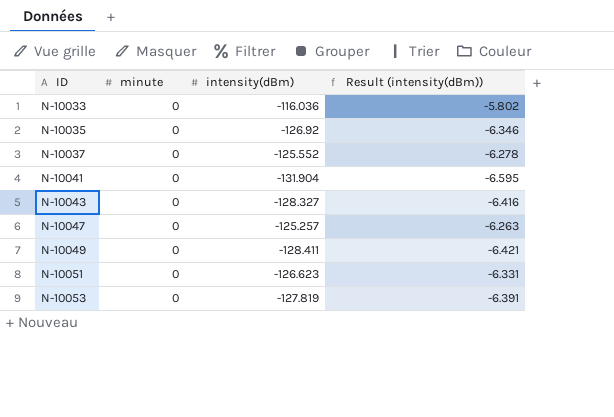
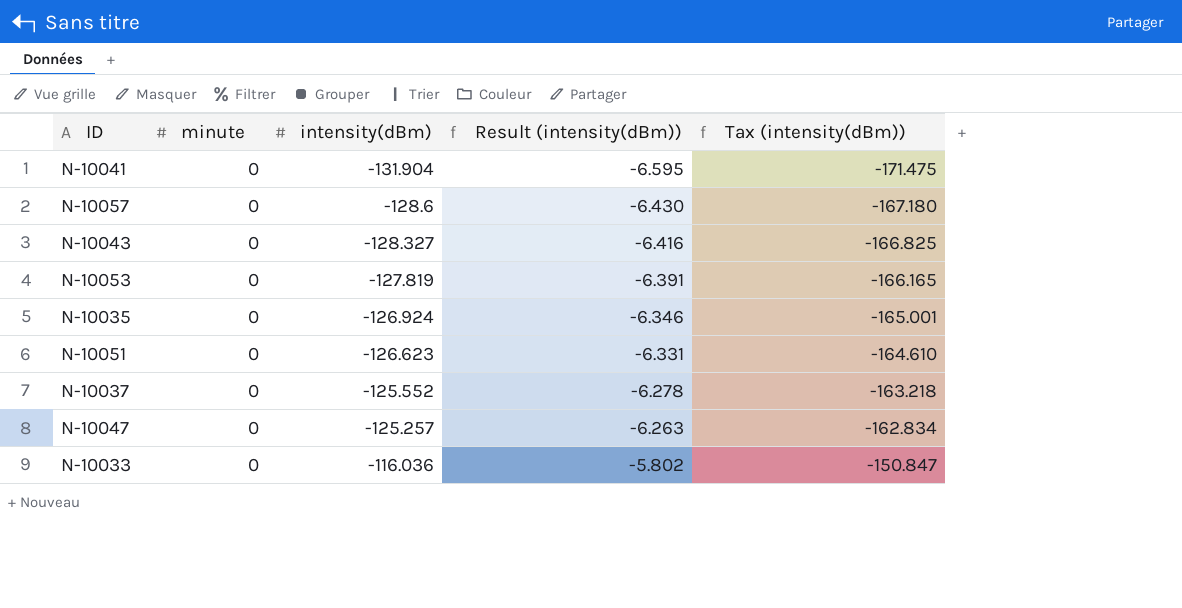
row order: ID ascending -> intensity(dBm) ascending
column Tax (intensity(dBm)) | formula: none -> [intensity(dBm)] * 1.3
row N-10049: 0 | -128.411 | -6.421 -> none
row N-10057: none -> 0 | -128.6 | -6.430 | -167.180
N-10035 | intensity(dBm): -126.92 -> -126.924

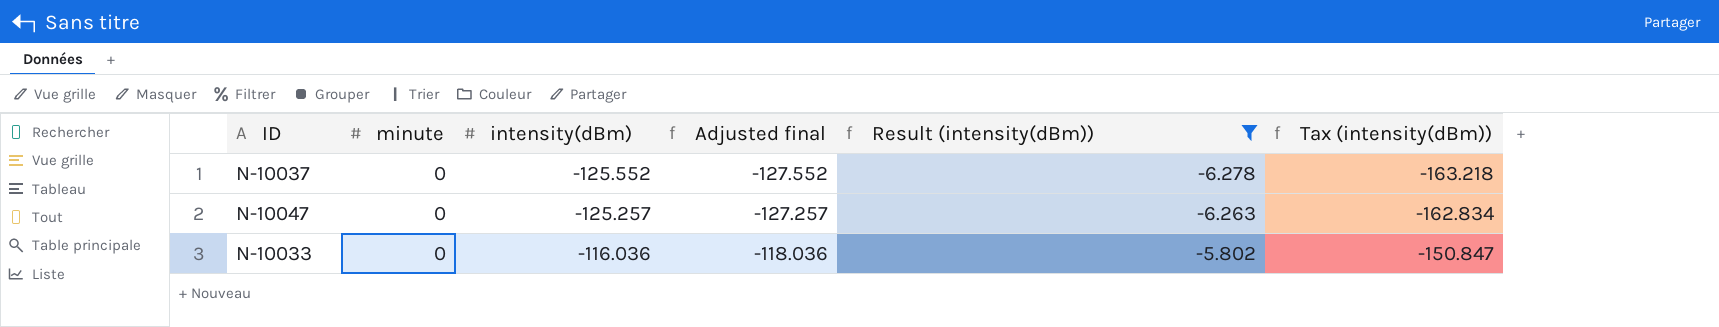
filter: none -> Result (intensity(dBm)) >= -6.278
column Adjusted final | formula: none -> [intensity(dBm)] - 2

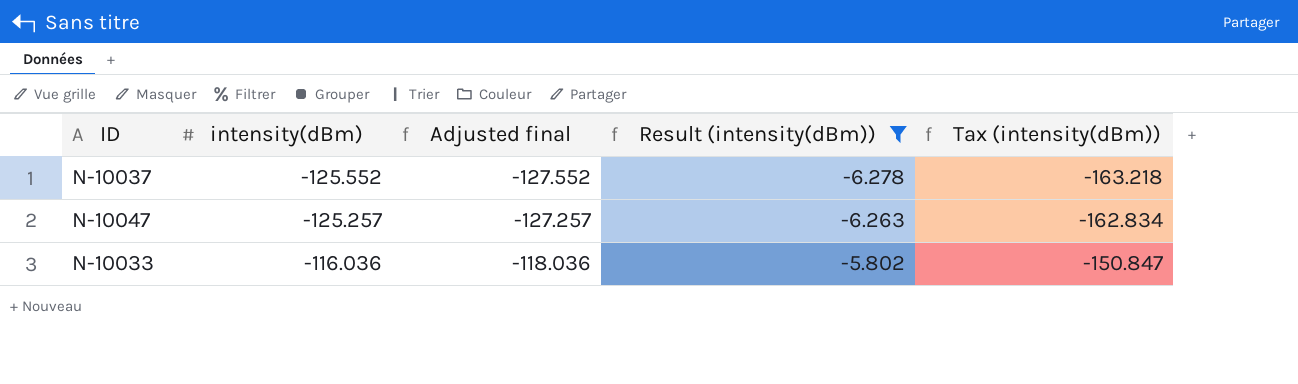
column minute | position: 2 -> none

